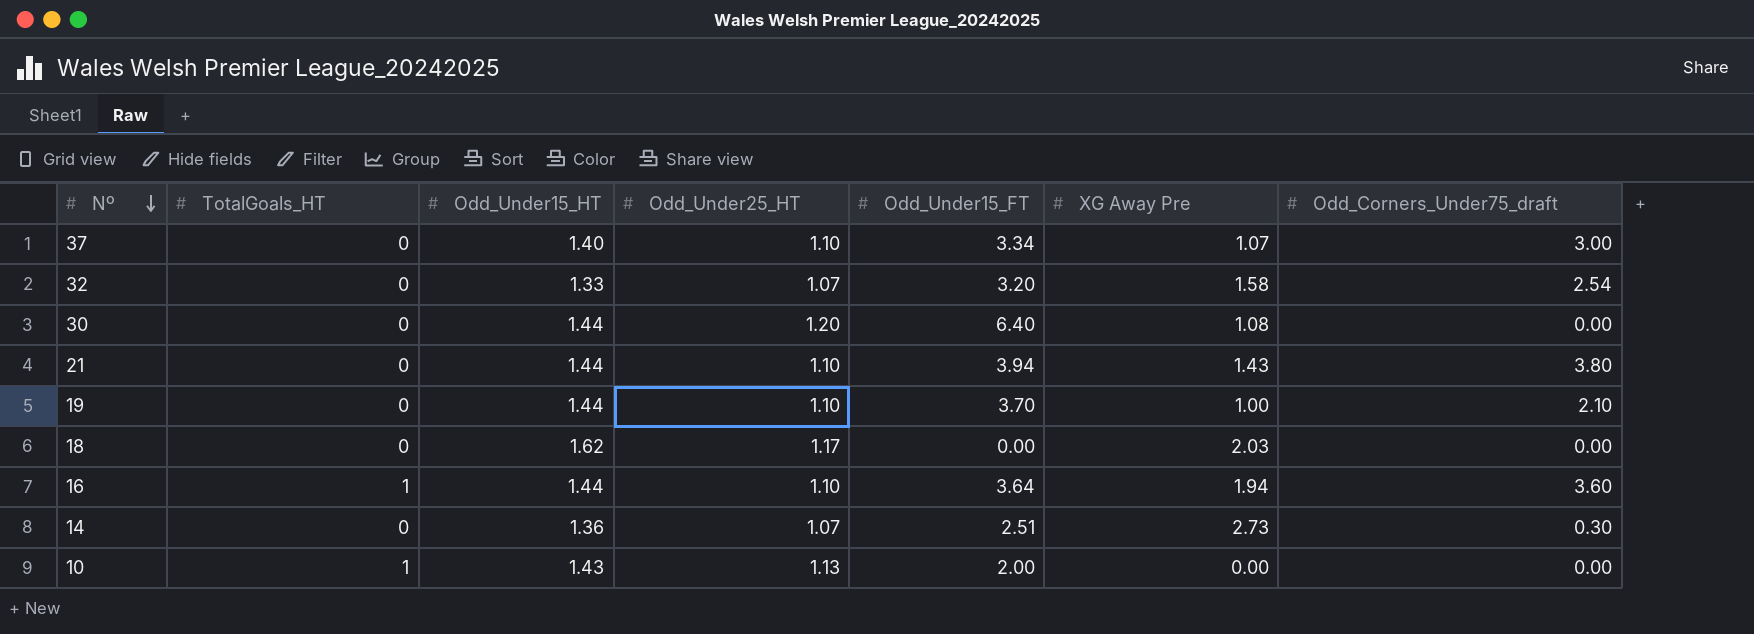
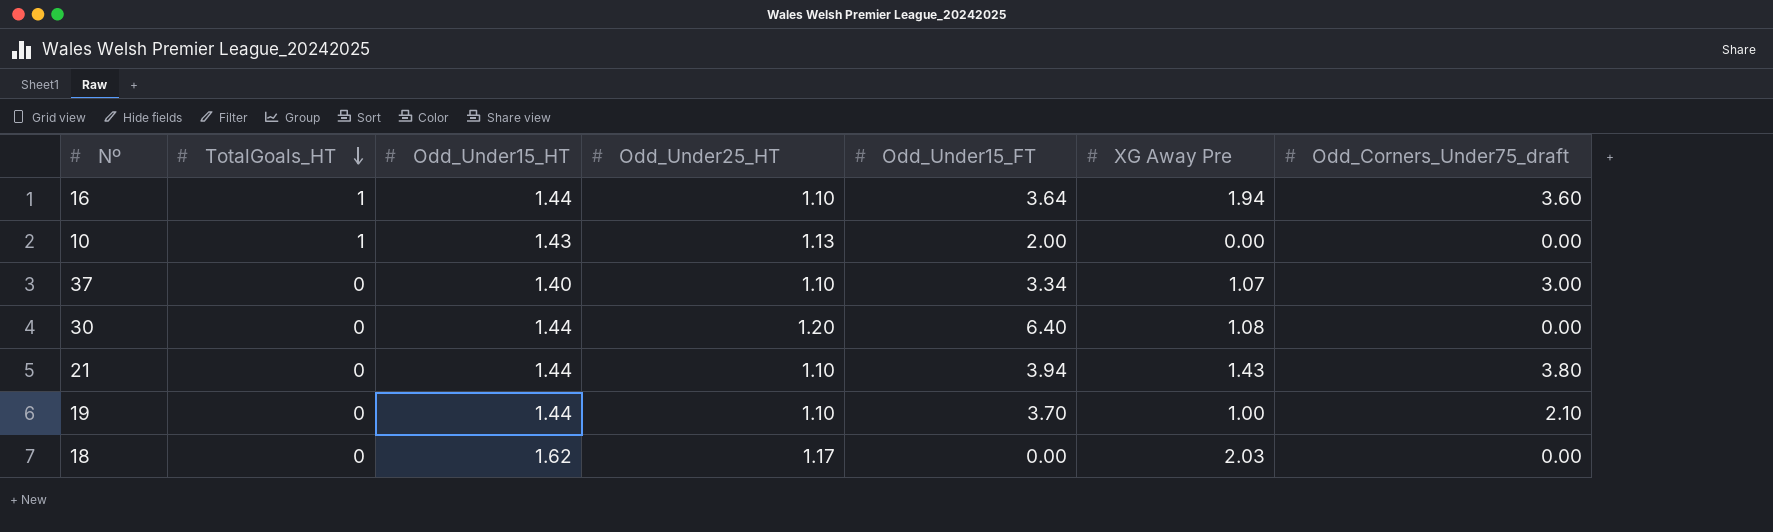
row order: Nº descending -> TotalGoals_HT descending
row 32: 0 | 1.33 | 1.07 | 3.20 | 1.58 | 2.54 -> none
row 14: 0 | 1.36 | 1.07 | 2.51 | 2.73 | 0.30 -> none

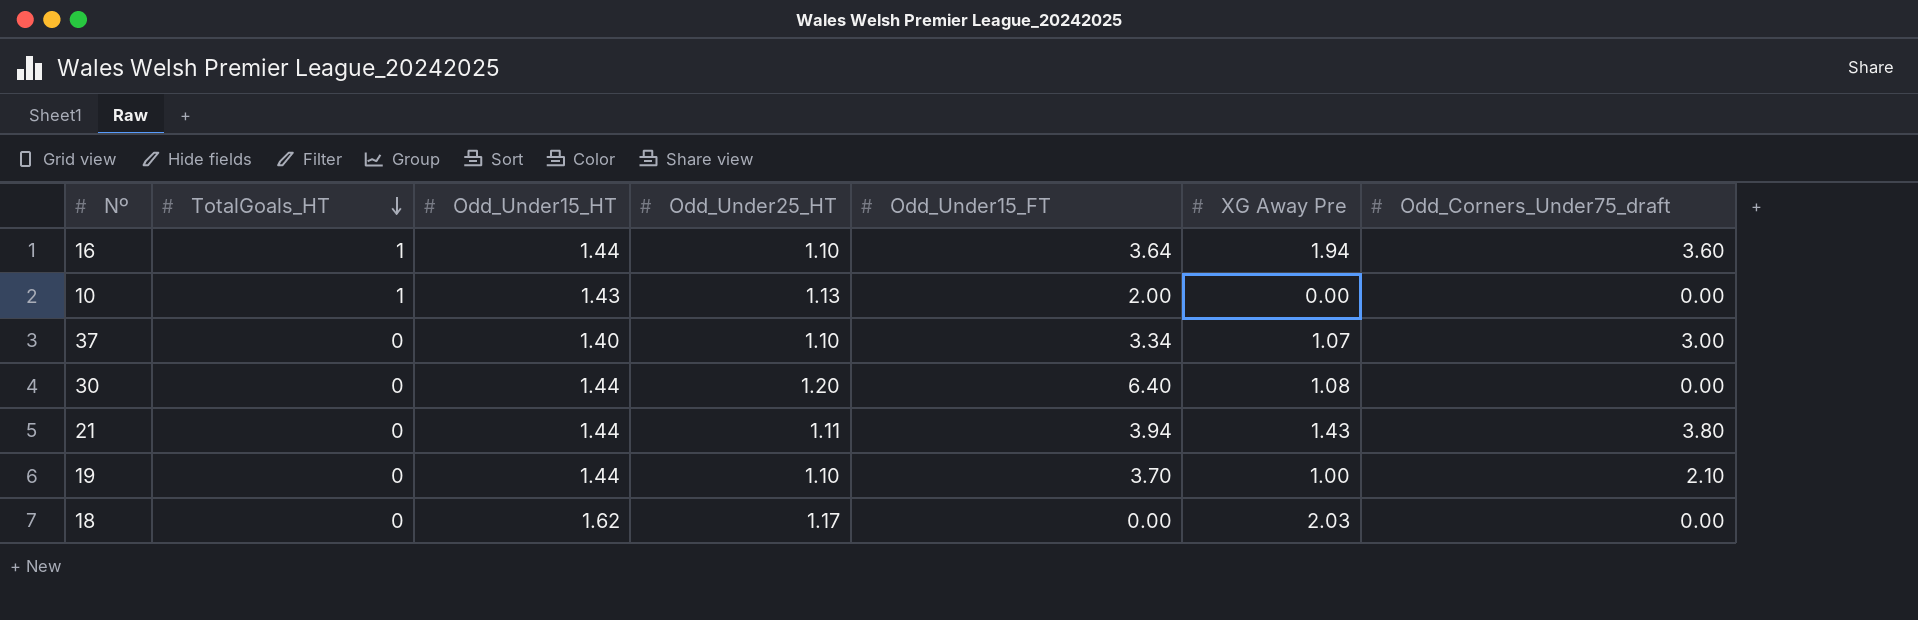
21 | Odd_Under25_HT: 1.10 -> 1.11

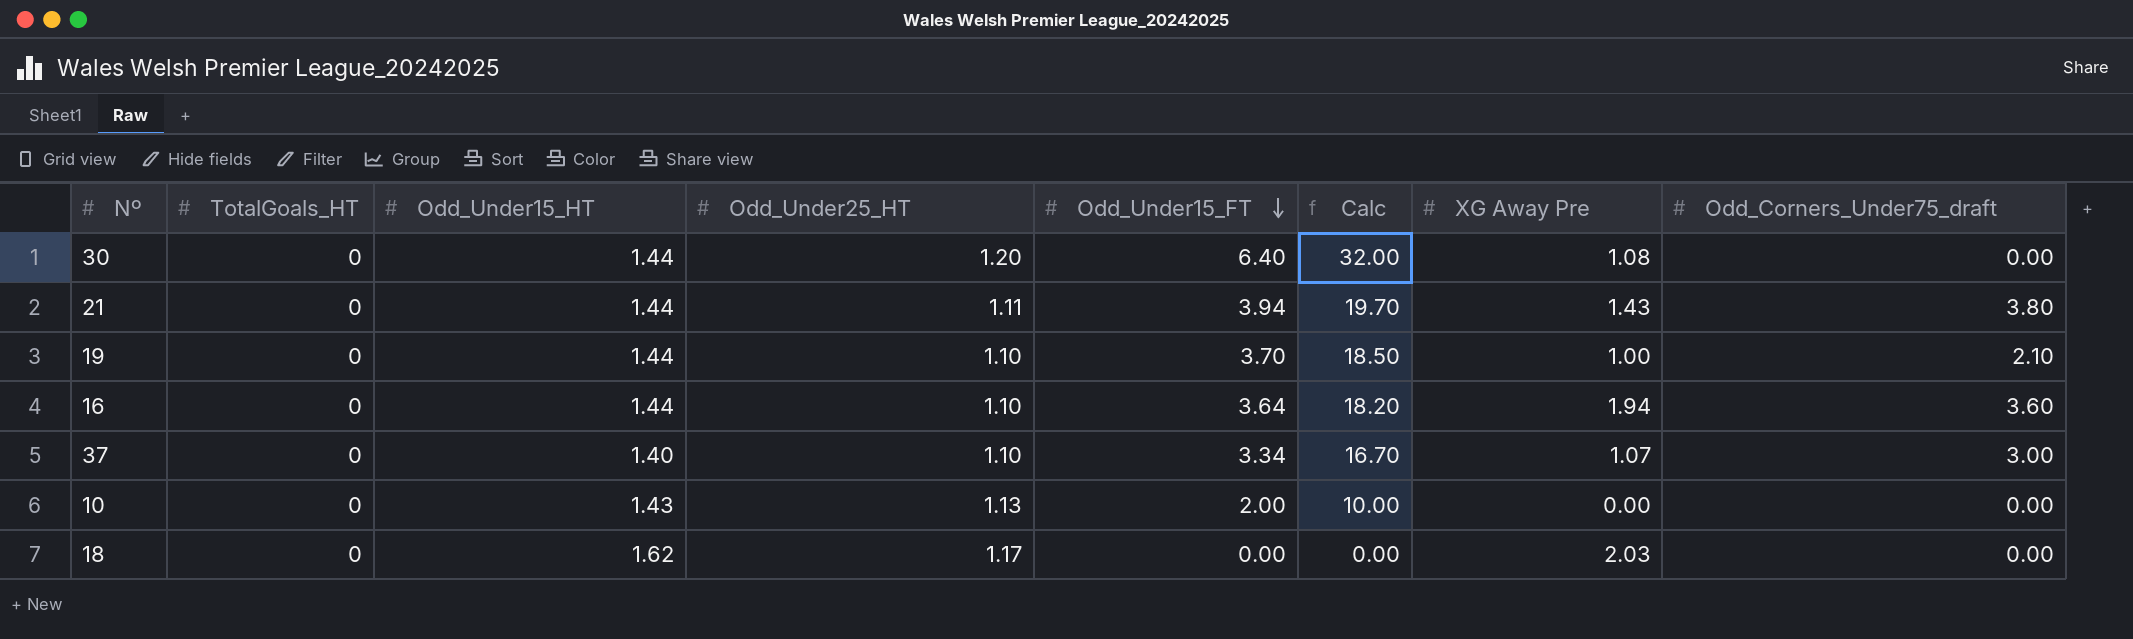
row order: TotalGoals_HT descending -> Odd_Under15_FT descending
column Calc | formula: none -> [Odd_Under15_FT] * 5
16 | TotalGoals_HT: 1 -> 0
10 | TotalGoals_HT: 1 -> 0

